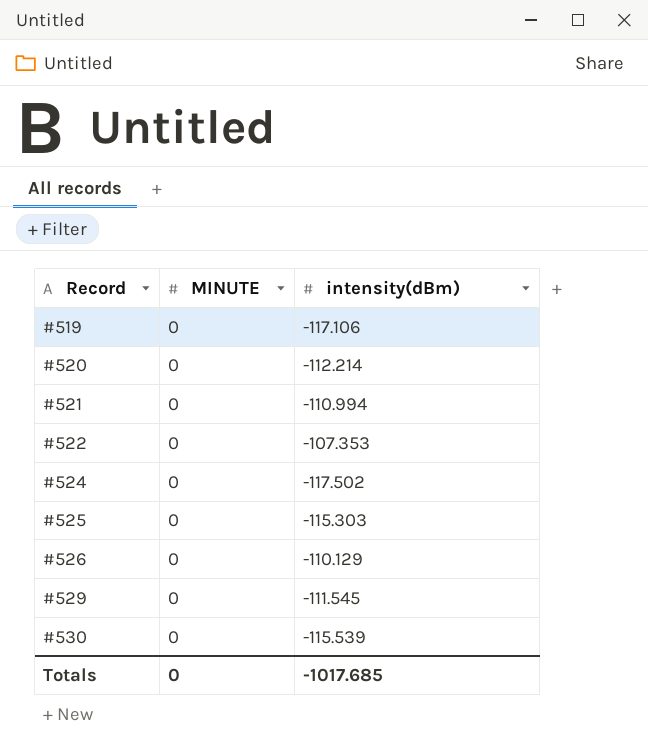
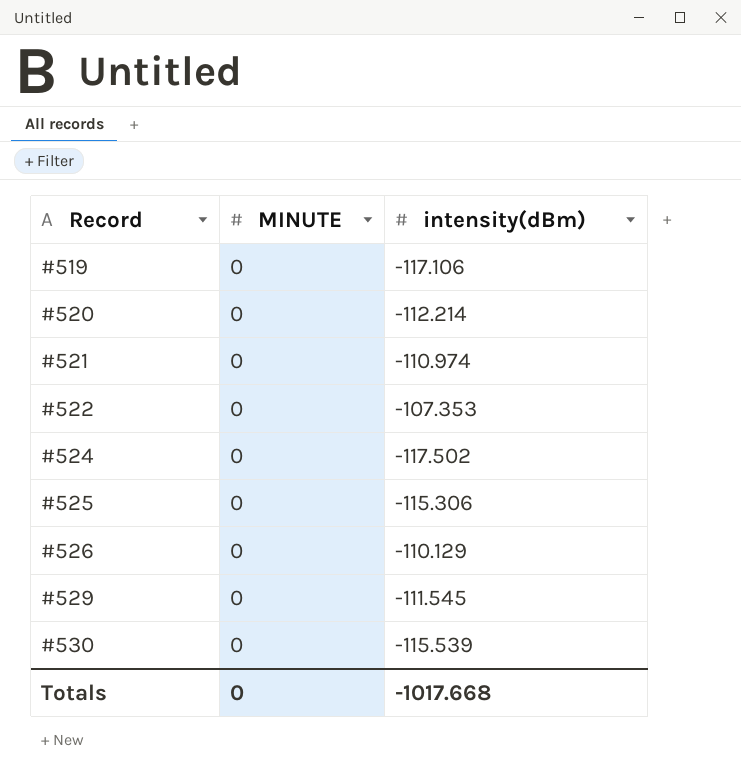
#521 | intensity(dBm): -110.994 -> -110.974
#525 | intensity(dBm): -115.303 -> -115.306
Totals | intensity(dBm): -1017.685 -> -1017.668

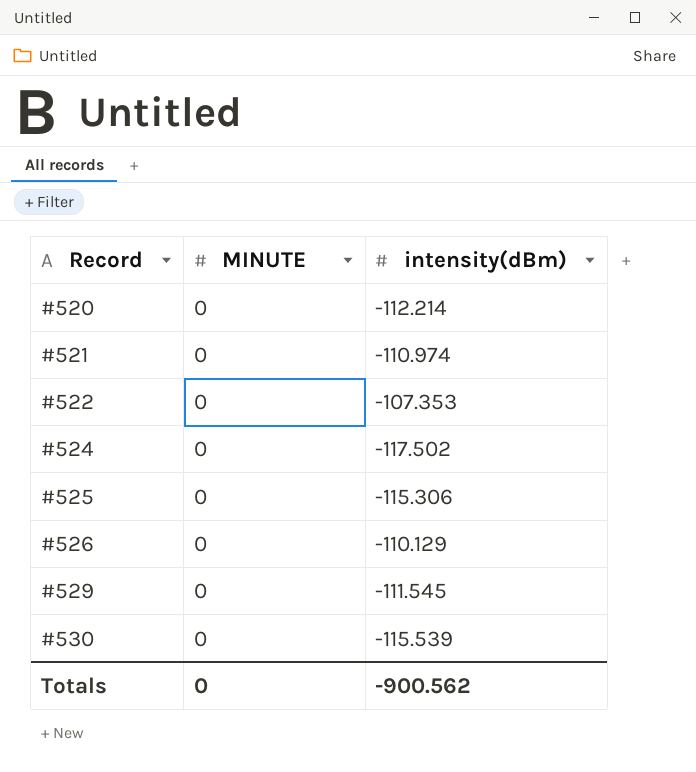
row #519: 0 | -117.106 -> none
Totals | intensity(dBm): -1017.668 -> -900.562

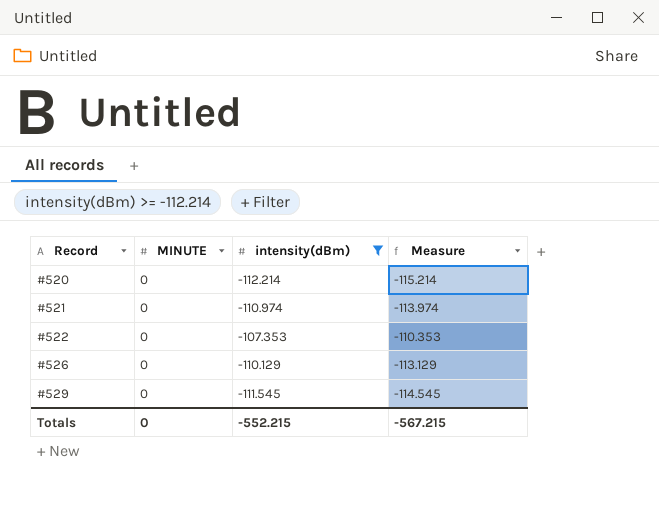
filter: none -> intensity(dBm) >= -112.214
column Measure | formula: none -> [intensity(dBm)] - 3
Totals | intensity(dBm): -900.562 -> -552.215

